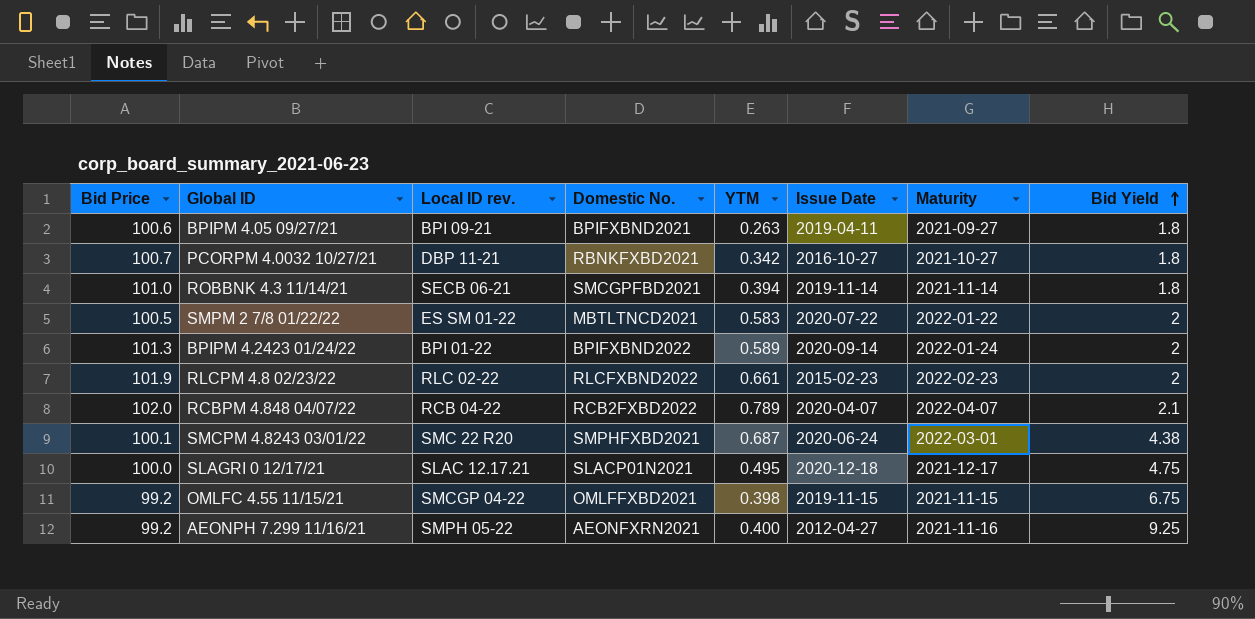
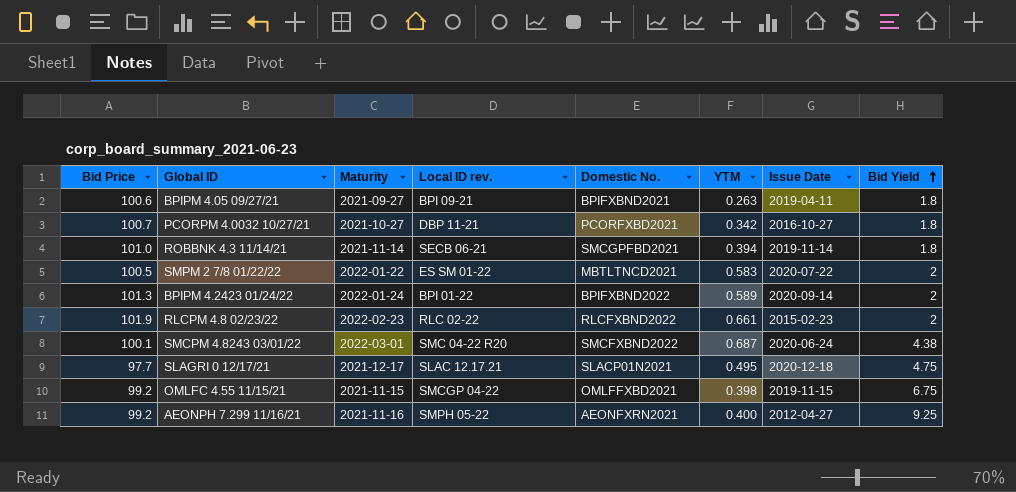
column Maturity | position: 7 -> 3
row RCBPM 4.848 04/07/22: 102.0 | RCB 04-22 | RCB2FXBD2022 | 0.789 | 2020-04-07 | 2022-04-07 | 2.1 -> none
PCORPM 4.0032 10/27/21 | Domestic No.: RBNKFXBD2021 -> PCORFXBD2021
SMCPM 4.8243 03/01/22 | Local ID rev.: SMC 22 R20 -> SMC 04-22 R20
SMCPM 4.8243 03/01/22 | Domestic No.: SMPHFXBD2021 -> SMCFXBND2022
SLAGRI 0 12/17/21 | Bid Price: 100.0 -> 97.7

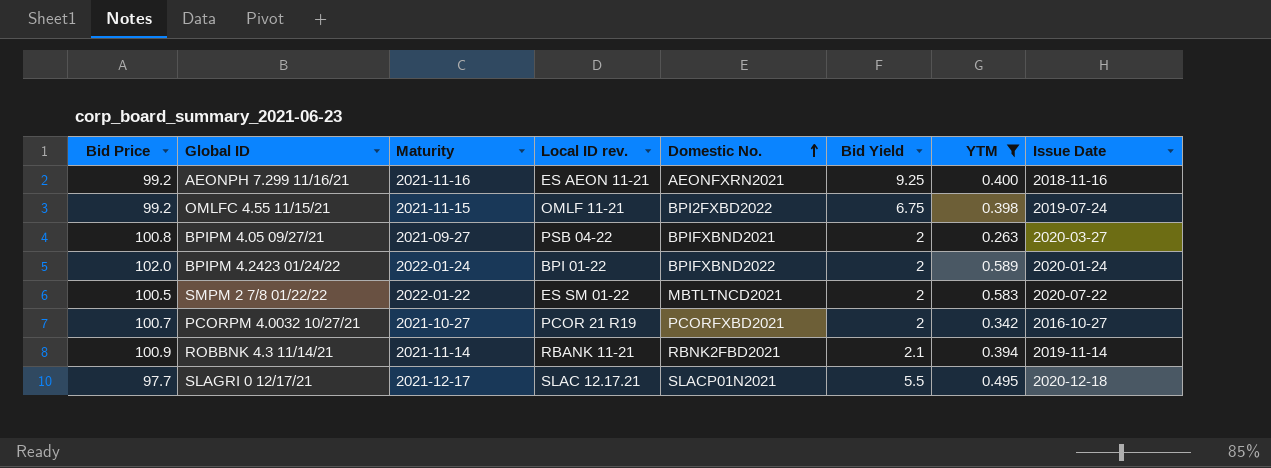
filter: none -> YTM <= 0.589
row order: Bid Yield ascending -> Domestic No. ascending
column Bid Yield | position: 8 -> 6
AEONPH 7.299 11/16/21 | Local ID rev.: SMPH 05-22 -> ES AEON 11-21
AEONPH 7.299 11/16/21 | Issue Date: 2012-04-27 -> 2018-11-16
OMLFC 4.55 11/15/21 | Local ID rev.: SMCGP 04-22 -> OMLF 11-21
OMLFC 4.55 11/15/21 | Domestic No.: OMLFFXBD2021 -> BPI2FXBD2022
OMLFC 4.55 11/15/21 | Issue Date: 2019-11-15 -> 2019-07-24
BPIPM 4.05 09/27/21 | Bid Price: 100.6 -> 100.8
BPIPM 4.05 09/27/21 | Local ID rev.: BPI 09-21 -> PSB 04-22
BPIPM 4.05 09/27/21 | Bid Yield: 1.8 -> 2
BPIPM 4.05 09/27/21 | Issue Date: 2019-04-11 -> 2020-03-27
BPIPM 4.2423 01/24/22 | Bid Price: 101.3 -> 102.0
BPIPM 4.2423 01/24/22 | Issue Date: 2020-09-14 -> 2020-01-24
PCORPM 4.0032 10/27/21 | Local ID rev.: DBP 11-21 -> PCOR 21 R19
PCORPM 4.0032 10/27/21 | Bid Yield: 1.8 -> 2
ROBBNK 4.3 11/14/21 | Bid Price: 101.0 -> 100.9
ROBBNK 4.3 11/14/21 | Local ID rev.: SECB 06-21 -> RBANK 11-21
ROBBNK 4.3 11/14/21 | Domestic No.: SMCGPFBD2021 -> RBNK2FBD2021
ROBBNK 4.3 11/14/21 | Bid Yield: 1.8 -> 2.1
SLAGRI 0 12/17/21 | Bid Yield: 4.75 -> 5.5

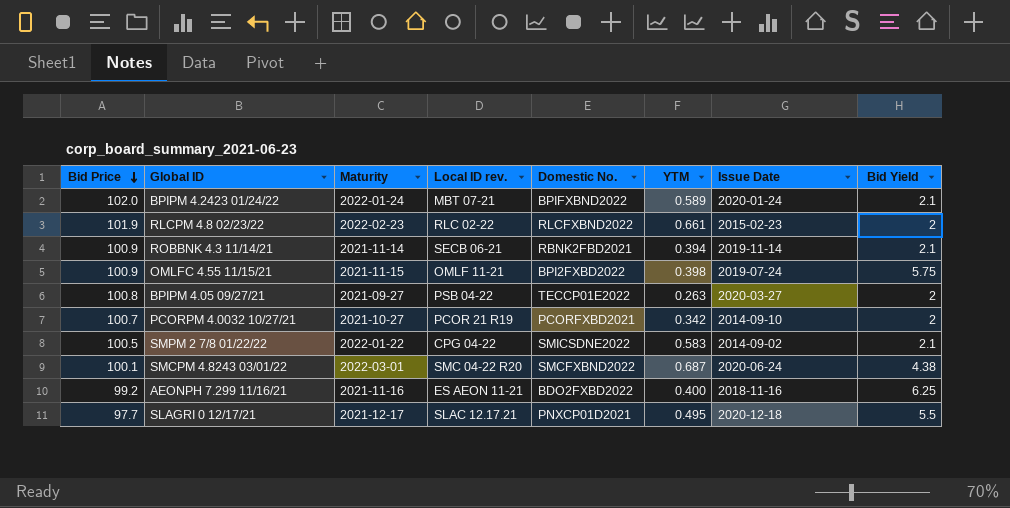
filter: YTM <= 0.589 -> none
row order: Domestic No. ascending -> Bid Price descending
column Bid Yield | position: 6 -> 8
BPIPM 4.2423 01/24/22 | Local ID rev.: BPI 01-22 -> MBT 07-21
BPIPM 4.2423 01/24/22 | Bid Yield: 2 -> 2.1
ROBBNK 4.3 11/14/21 | Local ID rev.: RBANK 11-21 -> SECB 06-21
OMLFC 4.55 11/15/21 | Bid Price: 99.2 -> 100.9
OMLFC 4.55 11/15/21 | Bid Yield: 6.75 -> 5.75
BPIPM 4.05 09/27/21 | Domestic No.: BPIFXBND2021 -> TECCP01E2022
PCORPM 4.0032 10/27/21 | Issue Date: 2016-10-27 -> 2014-09-10
SMPM 2 7/8 01/22/22 | Local ID rev.: ES SM 01-22 -> CPG 04-22
SMPM 2 7/8 01/22/22 | Domestic No.: MBTLTNCD2021 -> SMICSDNE2022
SMPM 2 7/8 01/22/22 | Issue Date: 2020-07-22 -> 2014-09-02
SMPM 2 7/8 01/22/22 | Bid Yield: 2 -> 2.1
AEONPH 7.299 11/16/21 | Domestic No.: AEONFXRN2021 -> BDO2FXBD2022
AEONPH 7.299 11/16/21 | Bid Yield: 9.25 -> 6.25
SLAGRI 0 12/17/21 | Domestic No.: SLACP01N2021 -> PNXCP01D2021

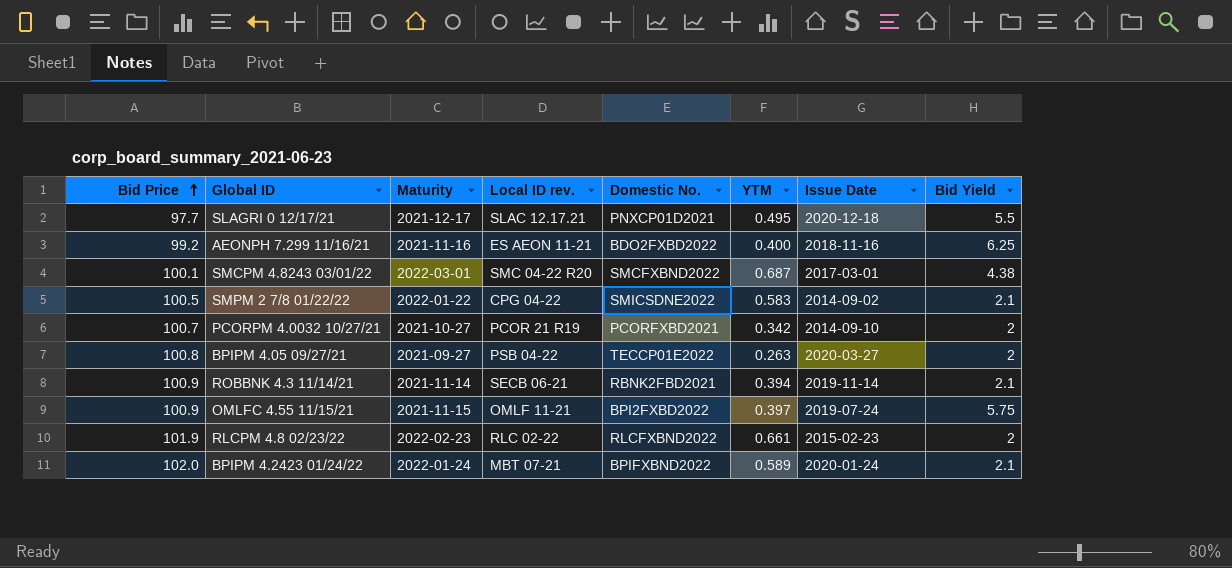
row order: Bid Price descending -> Bid Price ascending
SMCPM 4.8243 03/01/22 | Issue Date: 2020-06-24 -> 2017-03-01
OMLFC 4.55 11/15/21 | YTM: 0.398 -> 0.397

